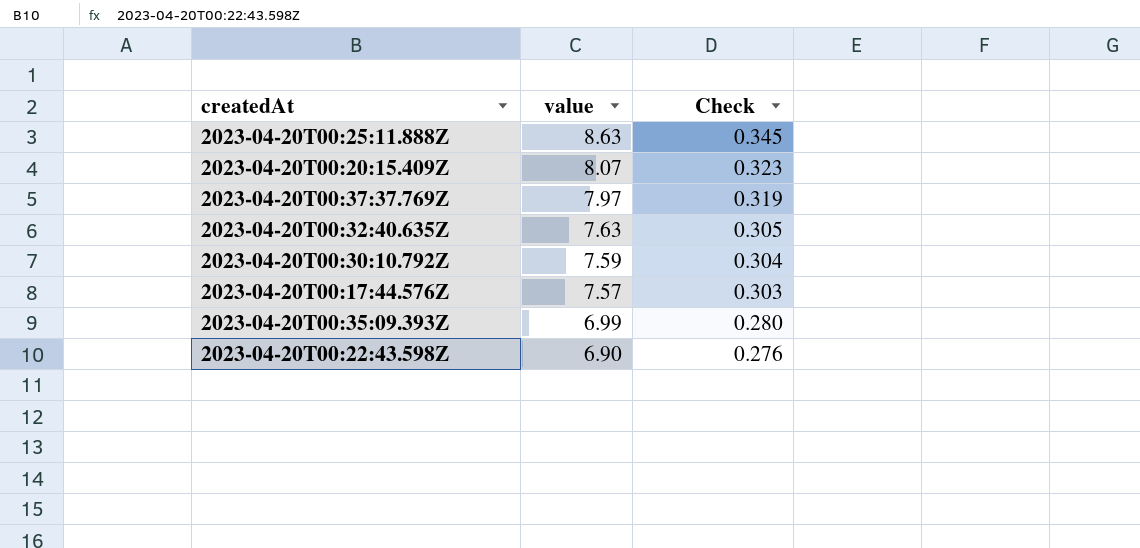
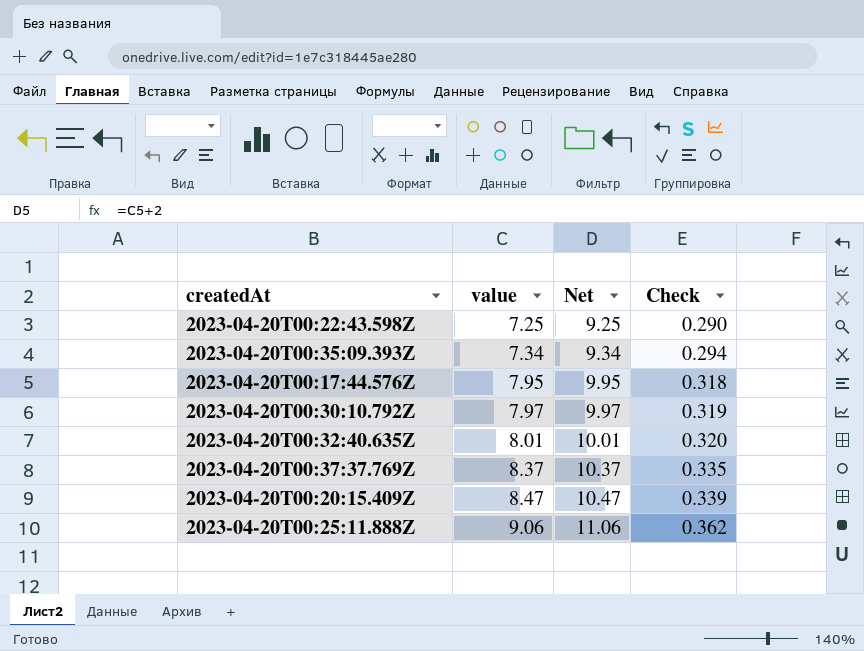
row order: value descending -> value ascending
column Net | formula: none -> [value] + 2
2023-04-20T00:22:43.598Z | value: 6.90 -> 7.25
2023-04-20T00:22:43.598Z | Check: 0.276 -> 0.290
2023-04-20T00:35:09.393Z | value: 6.99 -> 7.34
2023-04-20T00:35:09.393Z | Check: 0.280 -> 0.294
2023-04-20T00:17:44.576Z | value: 7.57 -> 7.95
2023-04-20T00:17:44.576Z | Check: 0.303 -> 0.318
2023-04-20T00:30:10.792Z | value: 7.59 -> 7.97
2023-04-20T00:30:10.792Z | Check: 0.304 -> 0.319
2023-04-20T00:32:40.635Z | value: 7.63 -> 8.01
2023-04-20T00:32:40.635Z | Check: 0.305 -> 0.320
2023-04-20T00:37:37.769Z | value: 7.97 -> 8.37
2023-04-20T00:37:37.769Z | Check: 0.319 -> 0.335
2023-04-20T00:20:15.409Z | value: 8.07 -> 8.47
2023-04-20T00:20:15.409Z | Check: 0.323 -> 0.339
2023-04-20T00:25:11.888Z | value: 8.63 -> 9.06
2023-04-20T00:25:11.888Z | Check: 0.345 -> 0.362

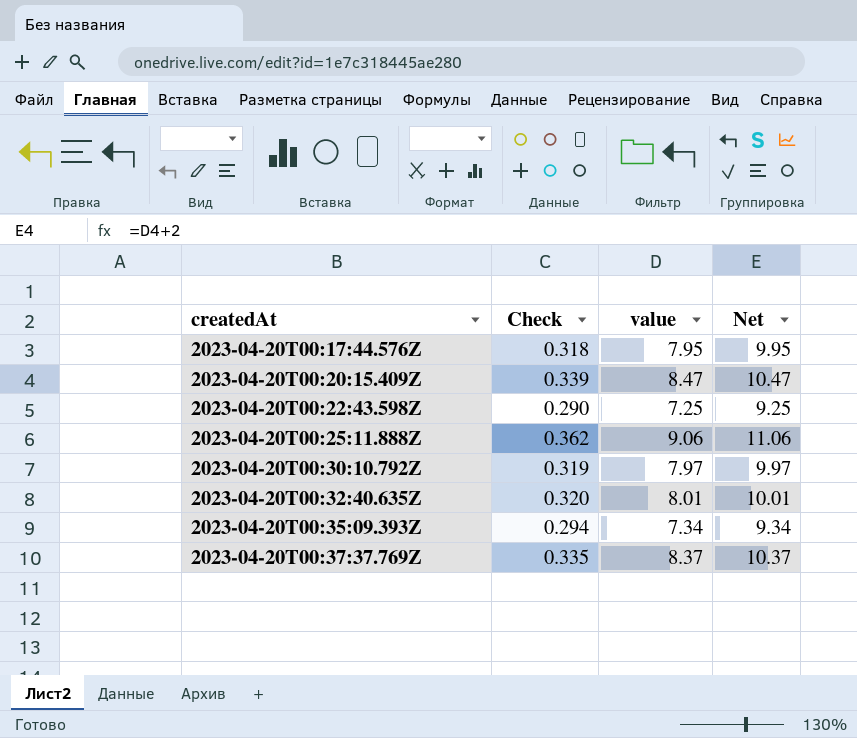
row order: value ascending -> createdAt ascending
column Check | position: 4 -> 2

